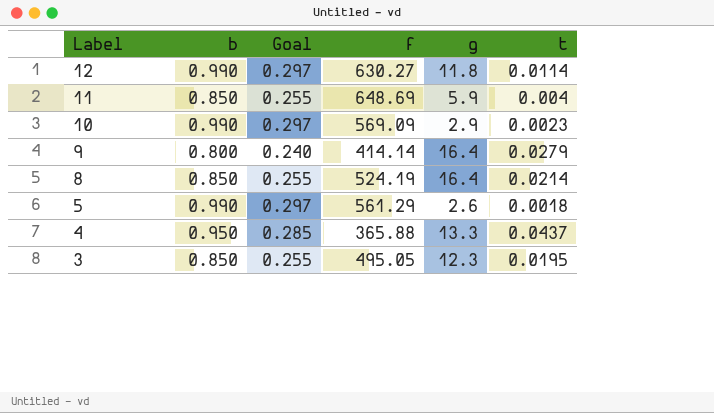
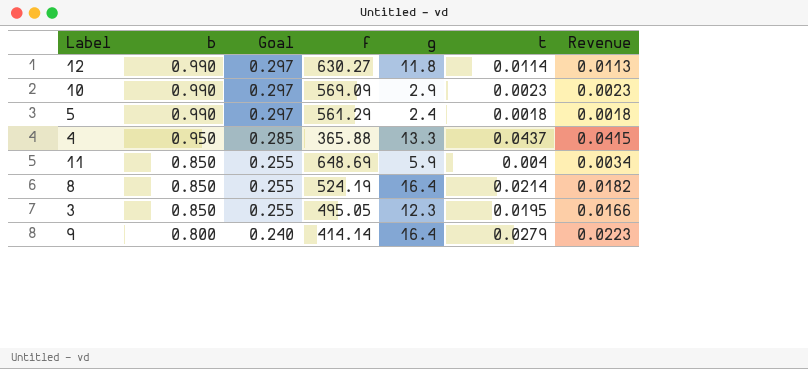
row order: Label descending -> b descending
column Revenue | formula: none -> [b] * [t]
5 | g: 2.6 -> 2.4

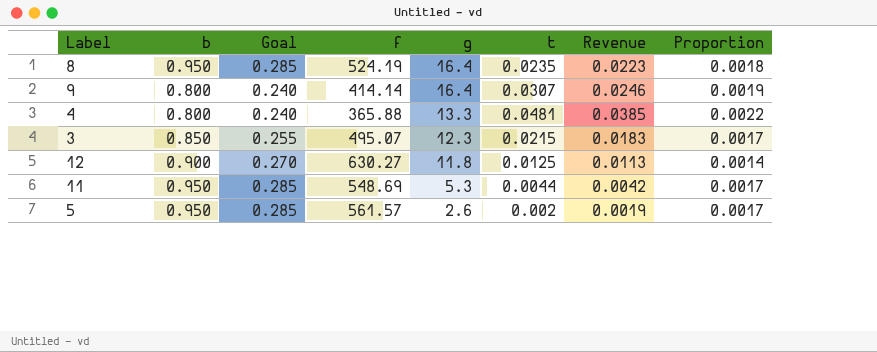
row order: b descending -> g descending
column Proportion | formula: none -> [b] / [f]
row 10: 0.990 | 0.297 | 569.09 | 2.9 | 0.0023 | 0.0023 -> none
8 | b: 0.850 -> 0.950
8 | Goal: 0.255 -> 0.285
8 | t: 0.0214 -> 0.0235
8 | Revenue: 0.0182 -> 0.0223
9 | t: 0.0279 -> 0.0307
9 | Revenue: 0.0223 -> 0.0246
4 | b: 0.950 -> 0.800
4 | Goal: 0.285 -> 0.240
4 | t: 0.0437 -> 0.0481
4 | Revenue: 0.0415 -> 0.0385
3 | f: 495.05 -> 495.07
3 | t: 0.0195 -> 0.0215
3 | Revenue: 0.0166 -> 0.0183
12 | b: 0.990 -> 0.900
12 | Goal: 0.297 -> 0.270
12 | t: 0.0114 -> 0.0125
11 | b: 0.850 -> 0.950
11 | Goal: 0.255 -> 0.285
11 | f: 648.69 -> 548.69
11 | g: 5.9 -> 5.3
11 | t: 0.004 -> 0.0044
11 | Revenue: 0.0034 -> 0.0042
5 | b: 0.990 -> 0.950
5 | Goal: 0.297 -> 0.285
5 | f: 561.29 -> 561.57
5 | g: 2.4 -> 2.6
5 | t: 0.0018 -> 0.002
5 | Revenue: 0.0018 -> 0.0019

